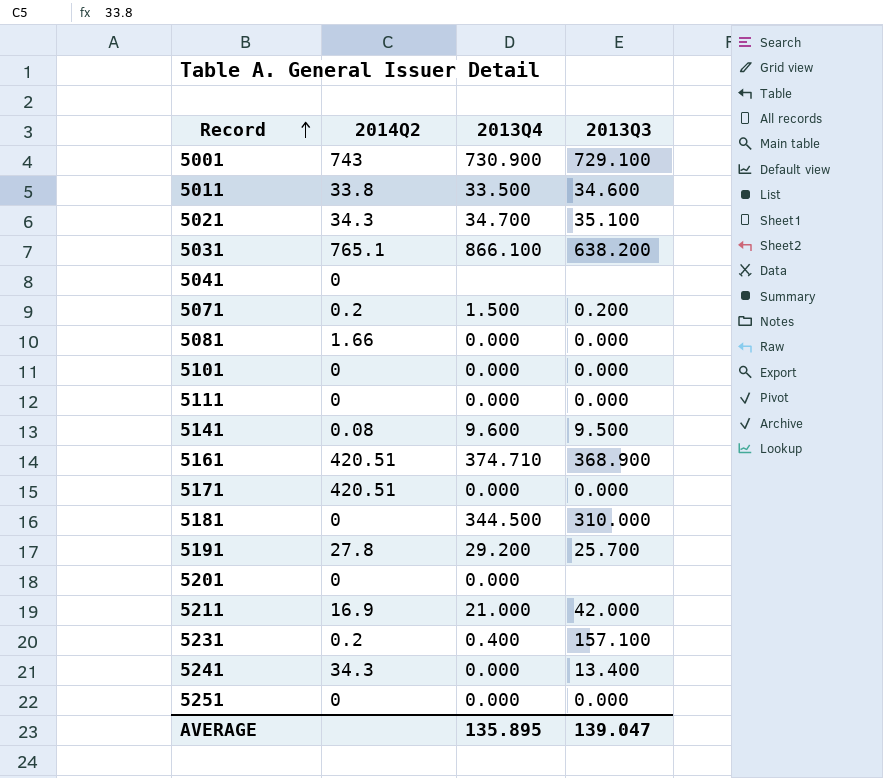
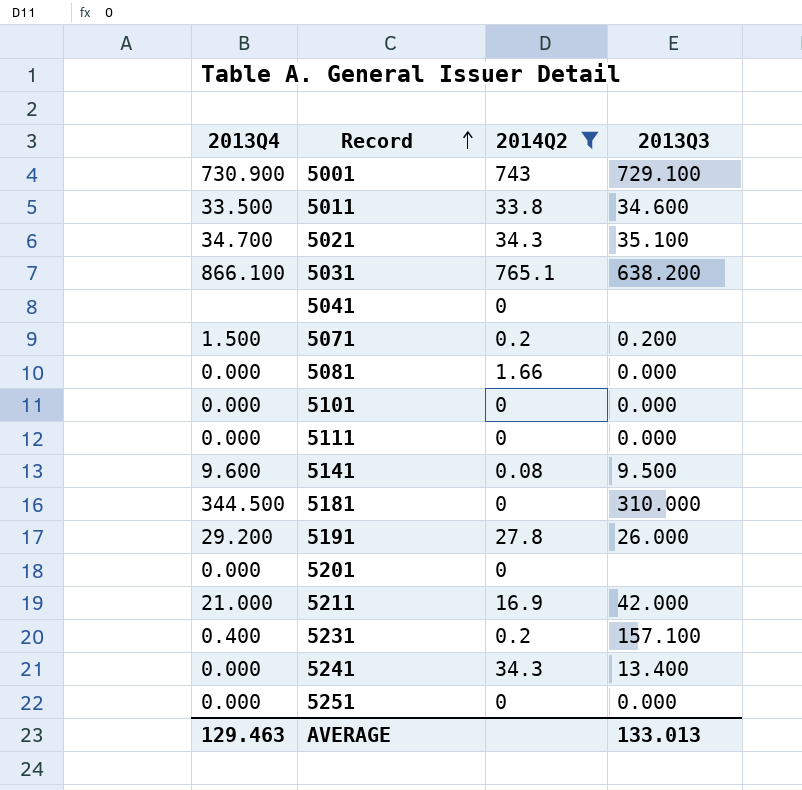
filter: none -> 2014Q2 != 420.51
column 2013Q4 | position: 3 -> 1
5191 | 2013Q3: 25.700 -> 26.000
AVERAGE | 2013Q4: 135.895 -> 129.463
AVERAGE | 2013Q3: 139.047 -> 133.013

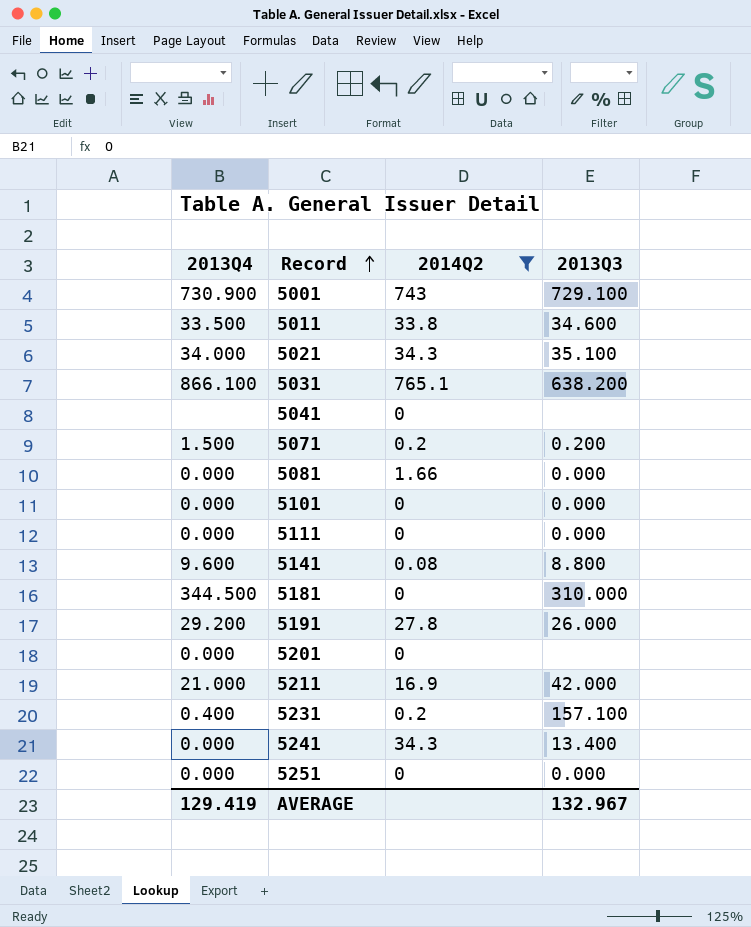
5021 | 2013Q4: 34.700 -> 34.000
5141 | 2013Q3: 9.500 -> 8.800
AVERAGE | 2013Q4: 129.463 -> 129.419
AVERAGE | 2013Q3: 133.013 -> 132.967

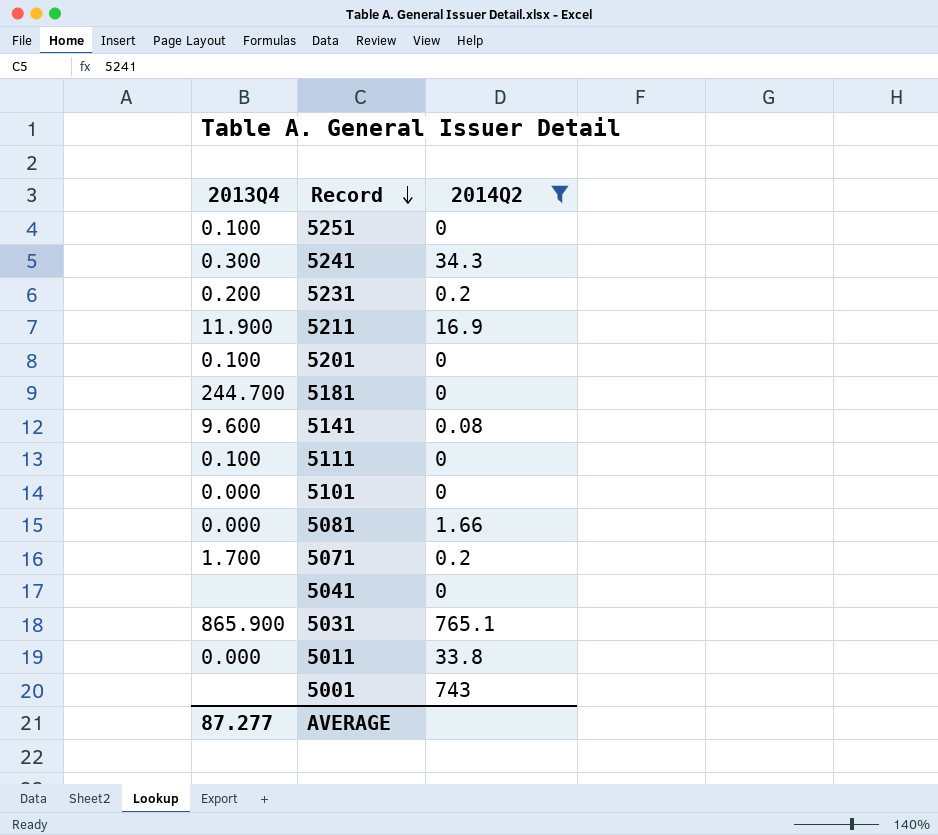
row order: Record ascending -> Record descending
column 2013Q3 | position: 4 -> none
row 5021: 34.000 | 34.3 | 35.100 -> none
row 5191: 29.200 | 27.8 | 26.000 -> none
5251 | 2013Q4: 0.000 -> 0.100
5241 | 2013Q4: 0.000 -> 0.300
5231 | 2013Q4: 0.400 -> 0.200
5211 | 2013Q4: 21.000 -> 11.900
5201 | 2013Q4: 0.000 -> 0.100
5181 | 2013Q4: 344.500 -> 244.700
5111 | 2013Q4: 0.000 -> 0.100
5071 | 2013Q4: 1.500 -> 1.700
5031 | 2013Q4: 866.100 -> 865.900
5011 | 2013Q4: 33.500 -> 0.000
5001 | 2013Q4: 730.900 -> none
AVERAGE | 2013Q4: 129.419 -> 87.277

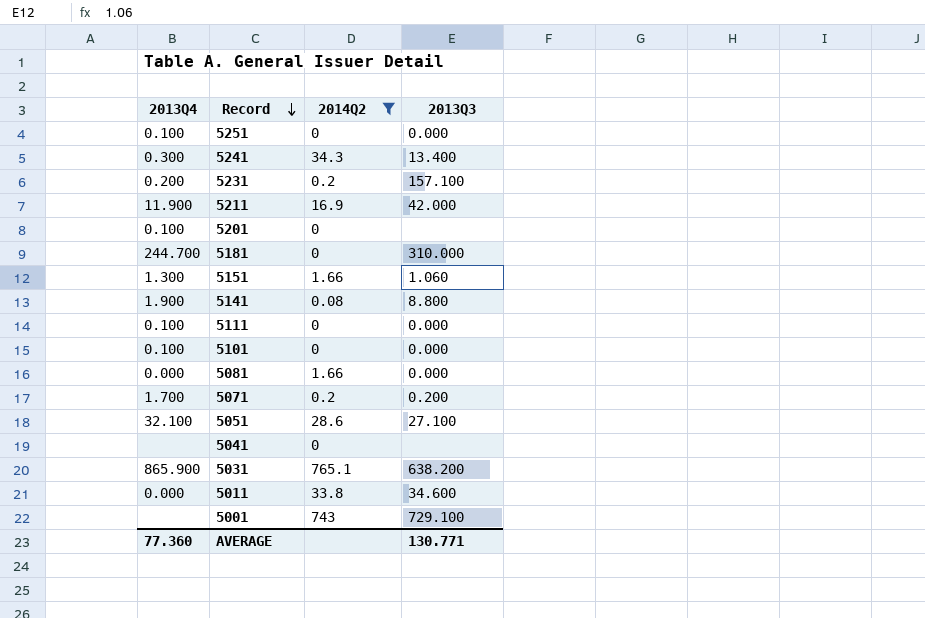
column 2013Q3 | position: none -> 4
row 5151: none -> 1.300 | 1.66 | 1.060
5141 | 2013Q4: 9.600 -> 1.900
5101 | 2013Q4: 0.000 -> 0.100
row 5051: none -> 32.100 | 28.6 | 27.100
AVERAGE | 2013Q4: 87.277 -> 77.360

